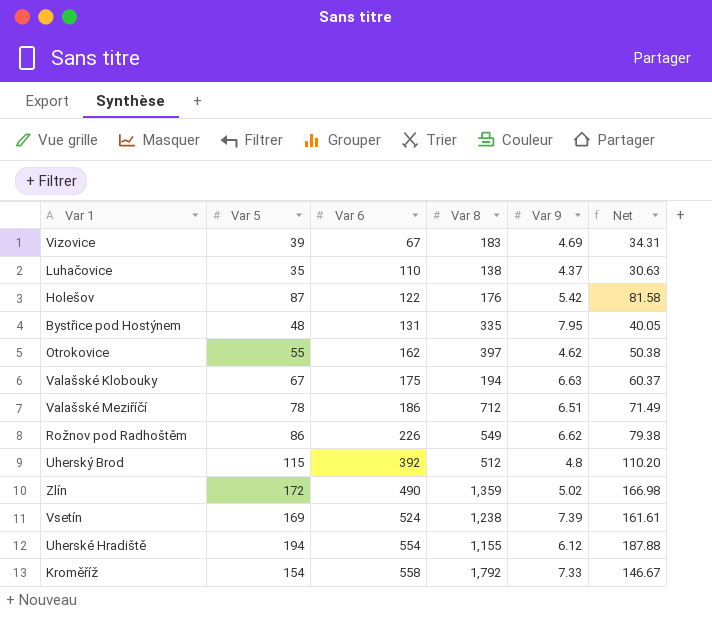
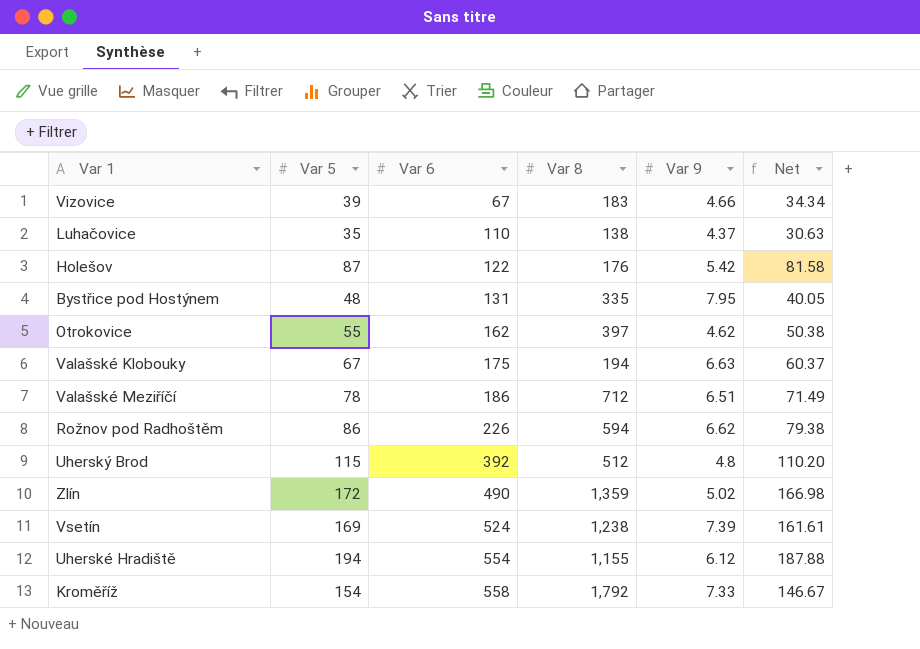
Vizovice | Var 9: 4.69 -> 4.66
Vizovice | Net: 34.31 -> 34.34
Rožnov pod Radhoštěm | Var 8: 549 -> 594

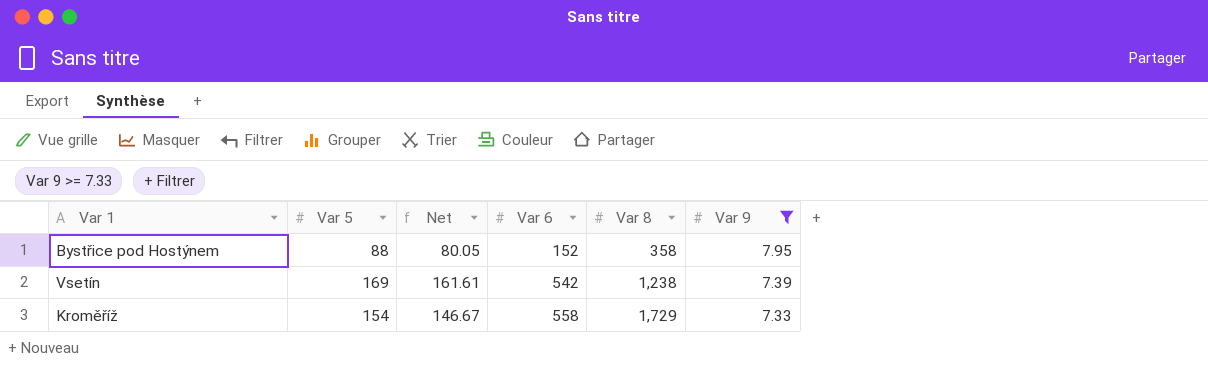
filter: none -> Var 9 >= 7.33
column Net | position: 6 -> 3
Bystřice pod Hostýnem | Var 5: 48 -> 88
Bystřice pod Hostýnem | Net: 40.05 -> 80.05
Bystřice pod Hostýnem | Var 6: 131 -> 152
Bystřice pod Hostýnem | Var 8: 335 -> 358
Vsetín | Var 6: 524 -> 542
Kroměříž | Var 8: 1,792 -> 1,729

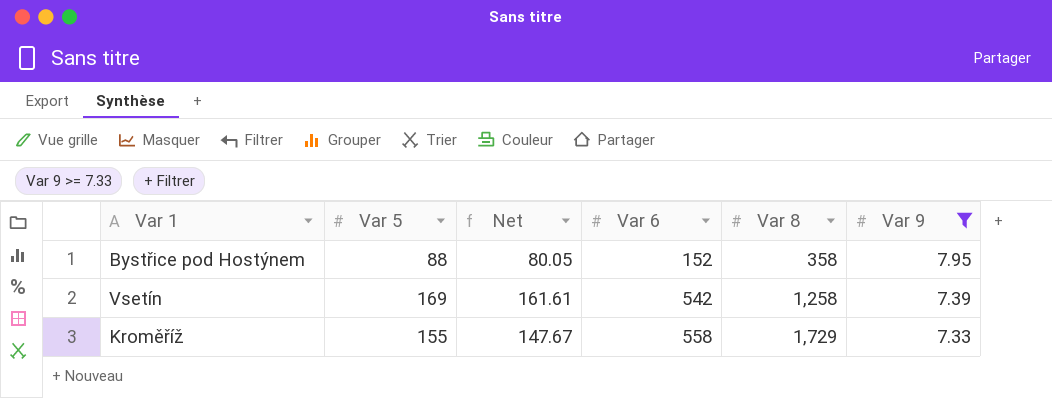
Vsetín | Var 8: 1,238 -> 1,258
Kroměříž | Var 5: 154 -> 155
Kroměříž | Net: 146.67 -> 147.67

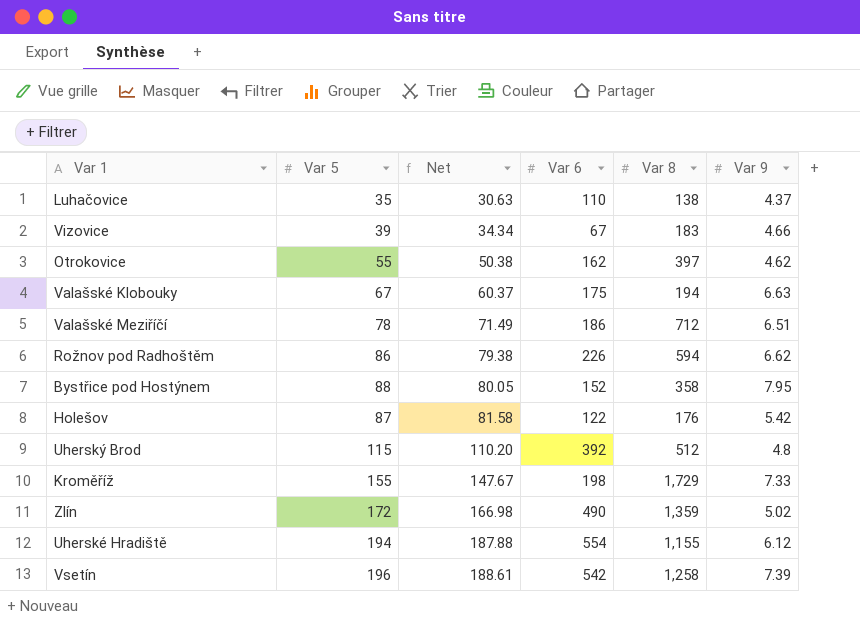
filter: Var 9 >= 7.33 -> none
row order: Var 6 ascending -> Net ascending
Kroměříž | Var 6: 558 -> 198
Vsetín | Var 5: 169 -> 196
Vsetín | Net: 161.61 -> 188.61

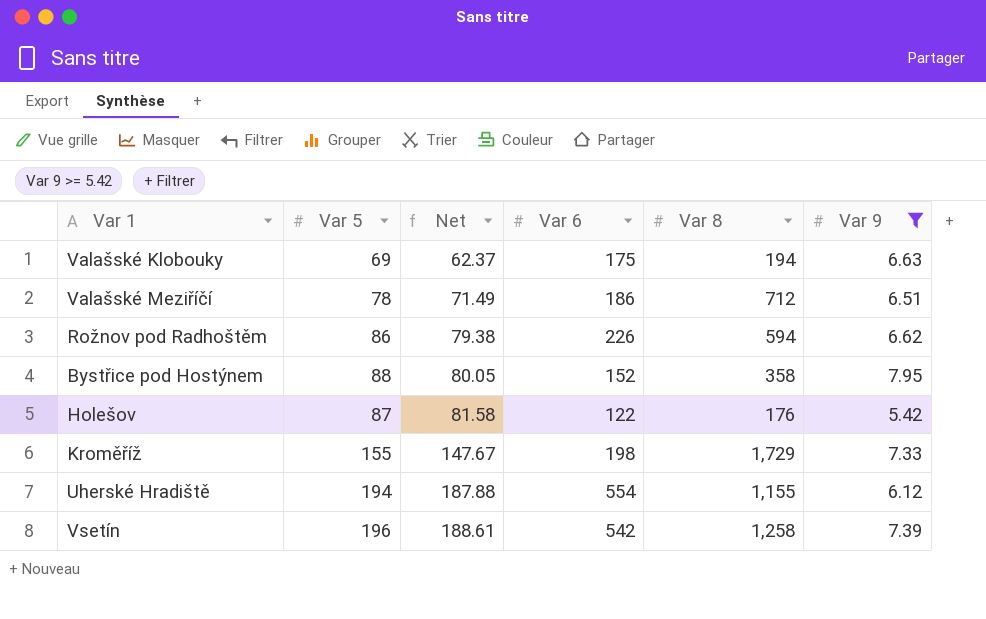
filter: none -> Var 9 >= 5.42
Valašské Klobouky | Var 5: 67 -> 69
Valašské Klobouky | Net: 60.37 -> 62.37

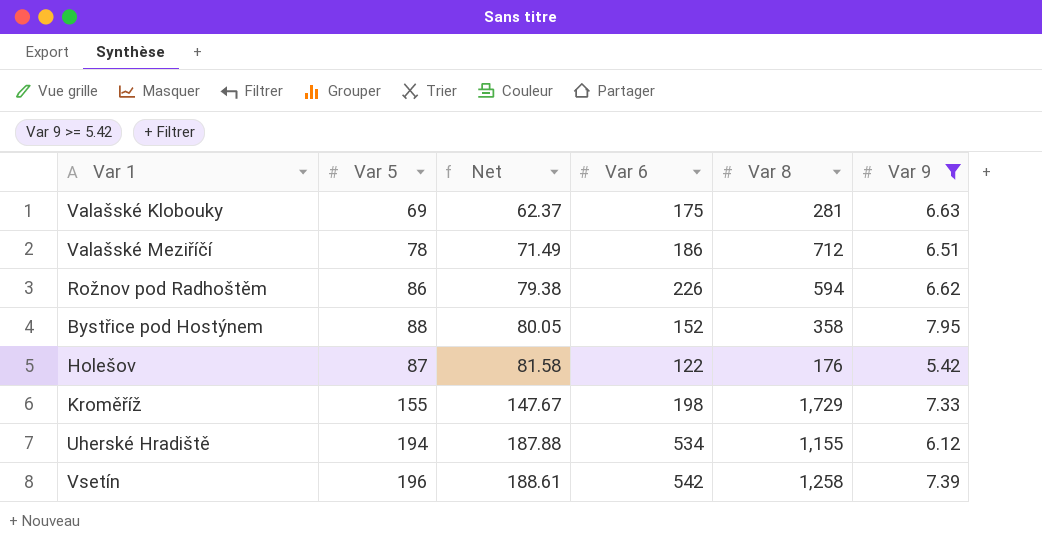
Valašské Klobouky | Var 8: 194 -> 281
Uherské Hradiště | Var 6: 554 -> 534

